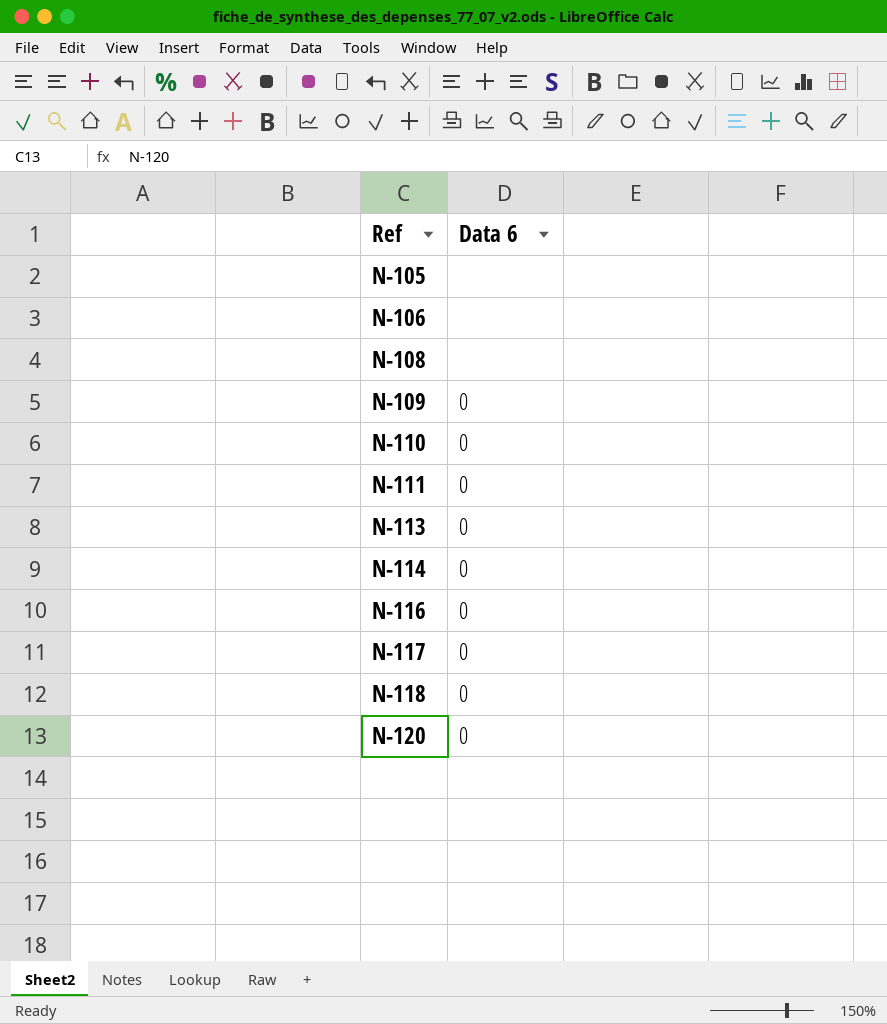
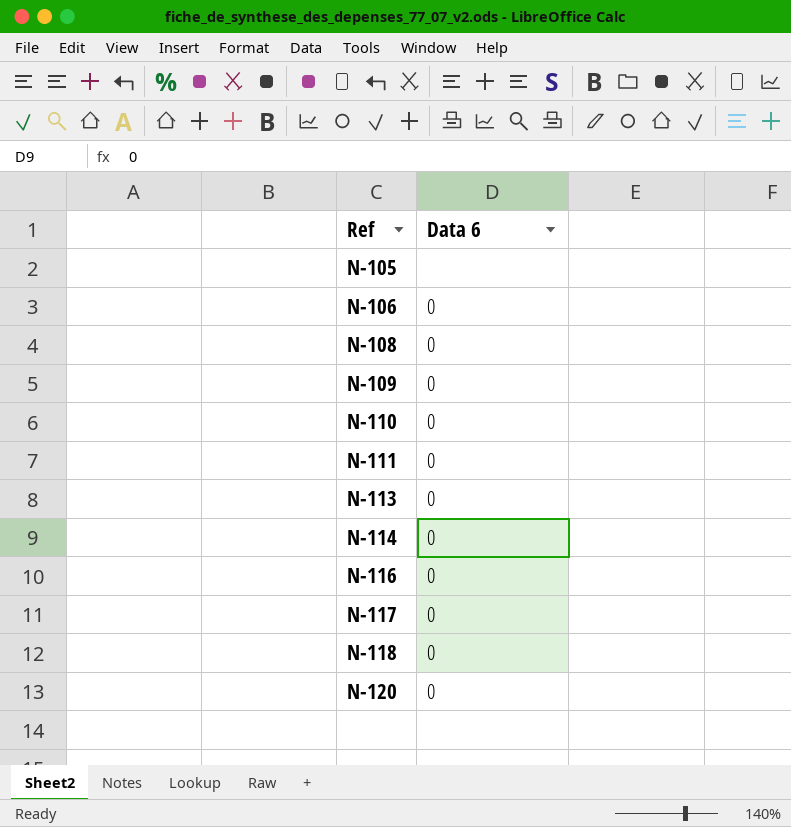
N-106 | Data 6: none -> 0
N-108 | Data 6: none -> 0

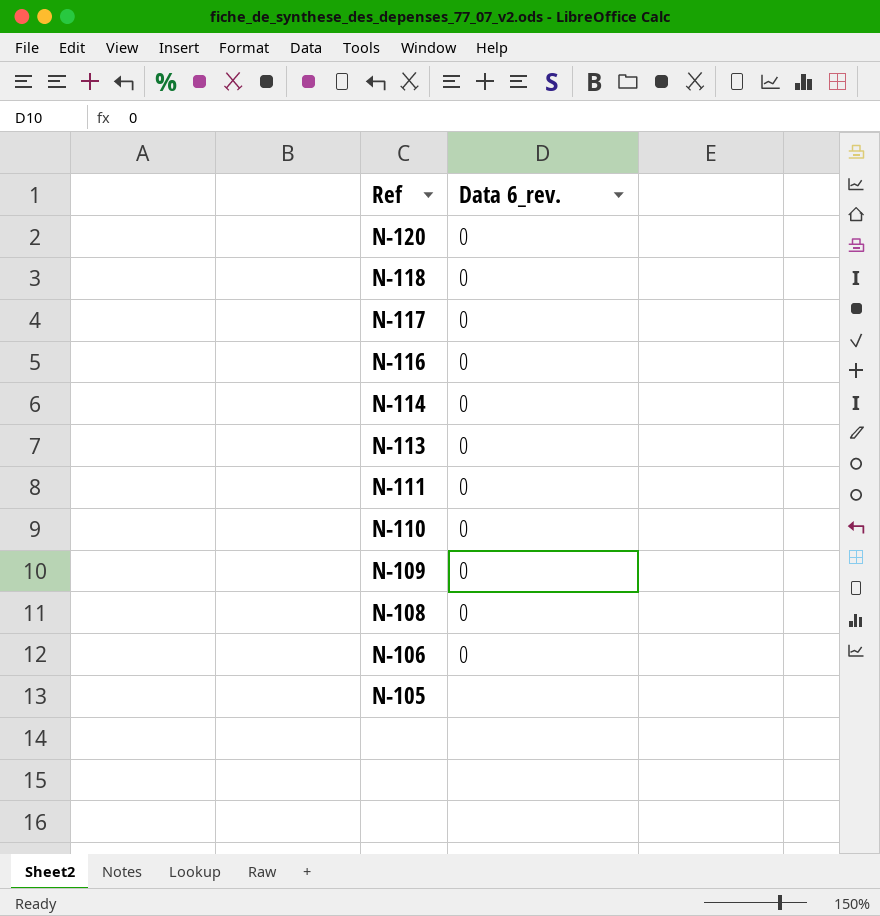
row order: Ref ascending -> Ref descending
column name: Data 6 -> Data 6_rev.

